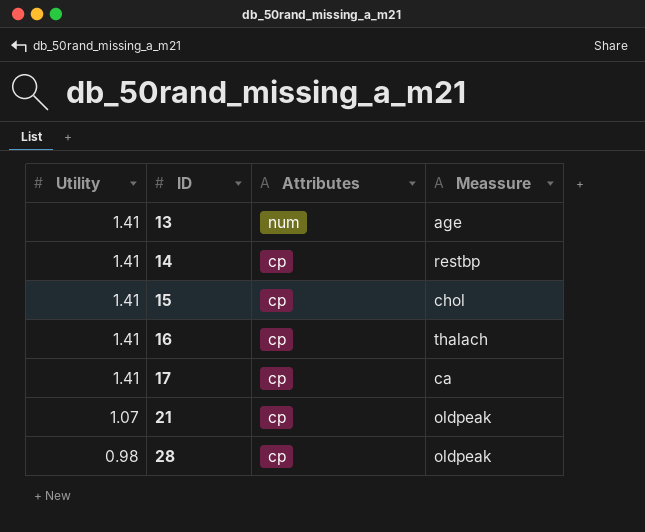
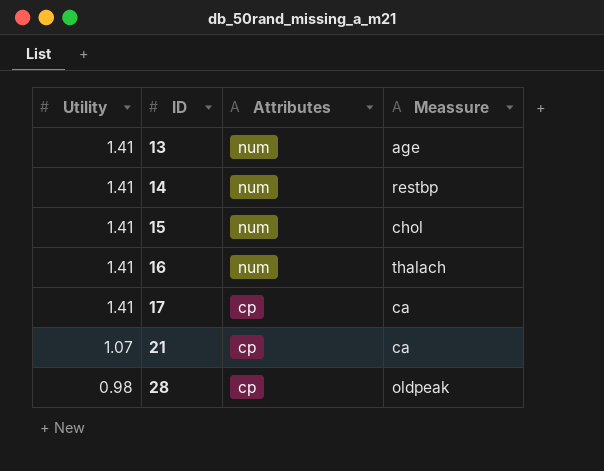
14 | Attributes: cp -> num
15 | Attributes: cp -> num
16 | Attributes: cp -> num
21 | Meassure: oldpeak -> ca

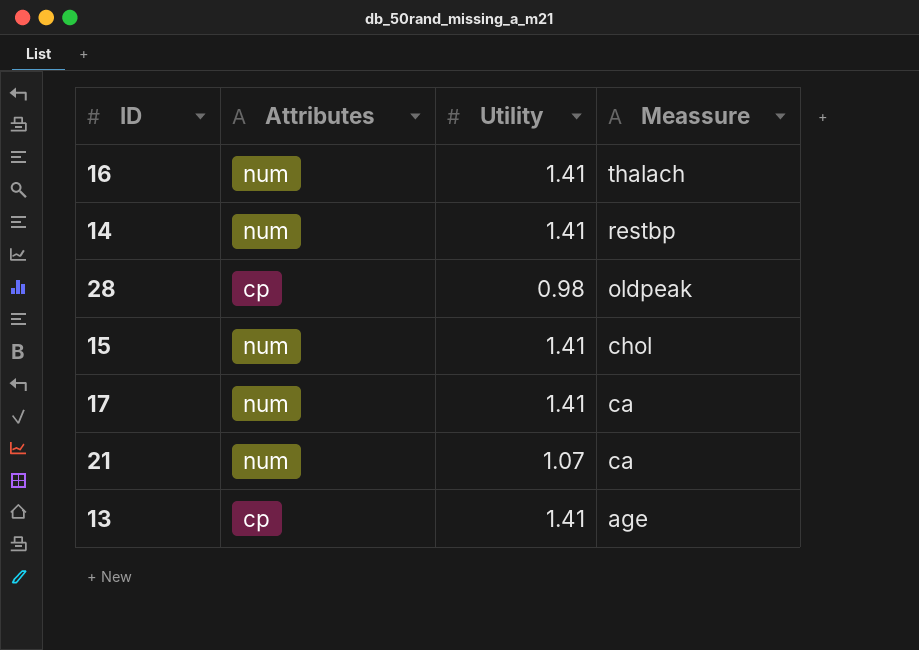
row order: Utility descending -> Meassure descending
column Utility | position: 1 -> 3
17 | Attributes: cp -> num
21 | Attributes: cp -> num
13 | Attributes: num -> cp

